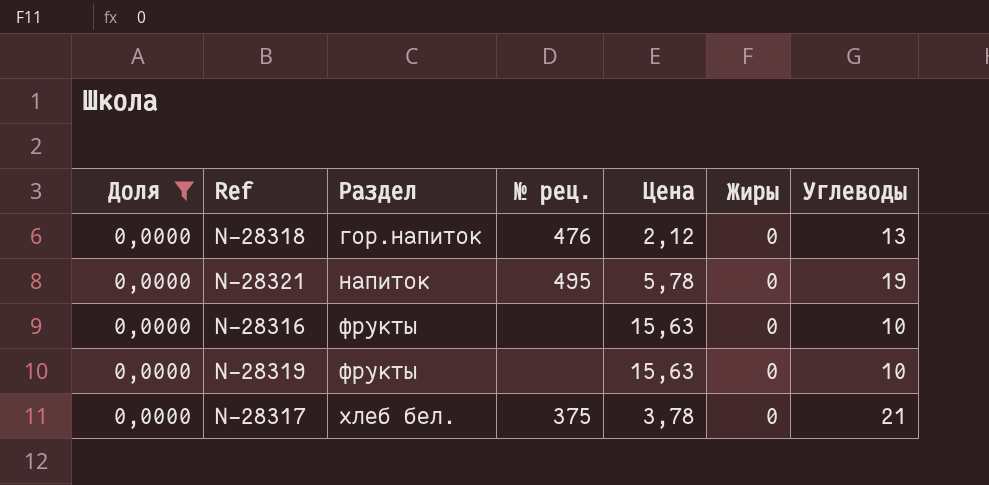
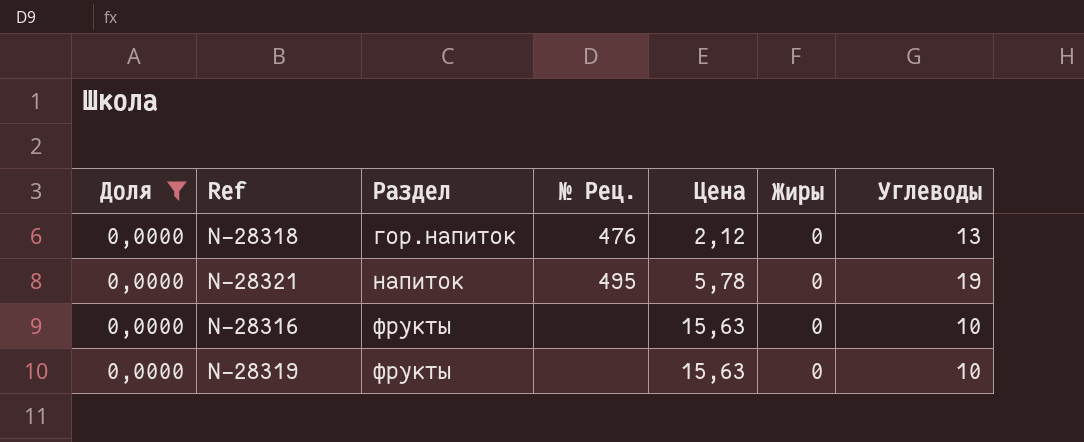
column name: № рец. -> № Рец.
row N-28317: 0,0000 | хлеб бел. | 375 | 3,78 | 0 | 21 -> none

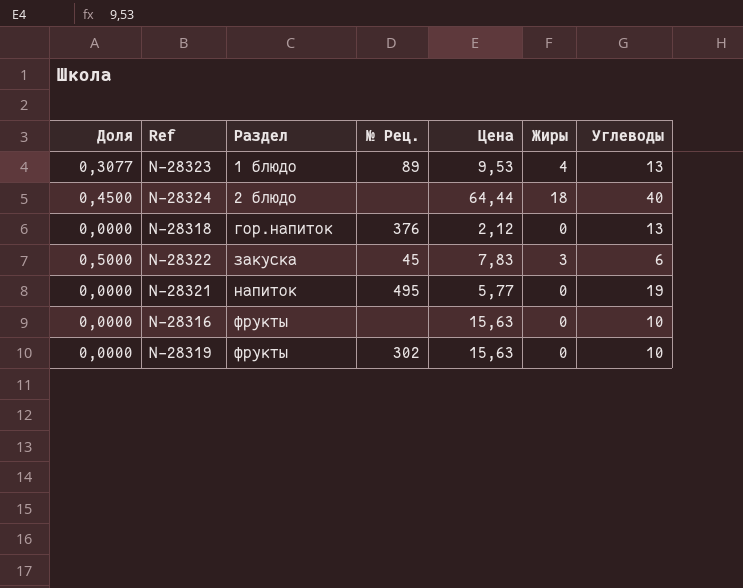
filter: Доля = 0,0000 -> none
N-28318 | № Рец.: 476 -> 376
N-28321 | Цена: 5,78 -> 5,77
N-28319 | № Рец.: none -> 302

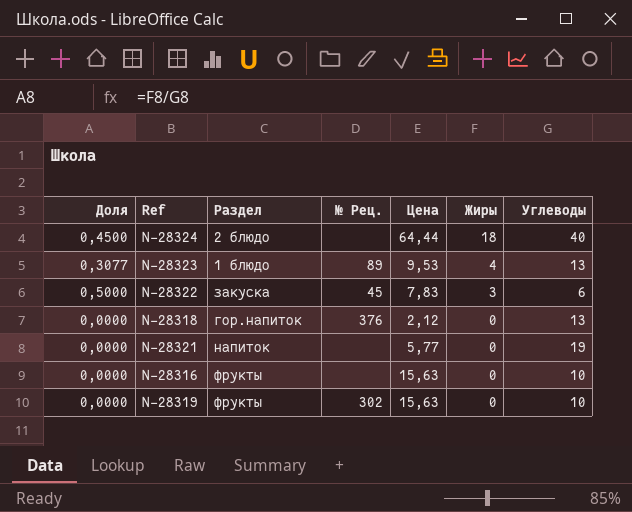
row order: Раздел ascending -> Жиры descending
N-28321 | № Рец.: 495 -> none

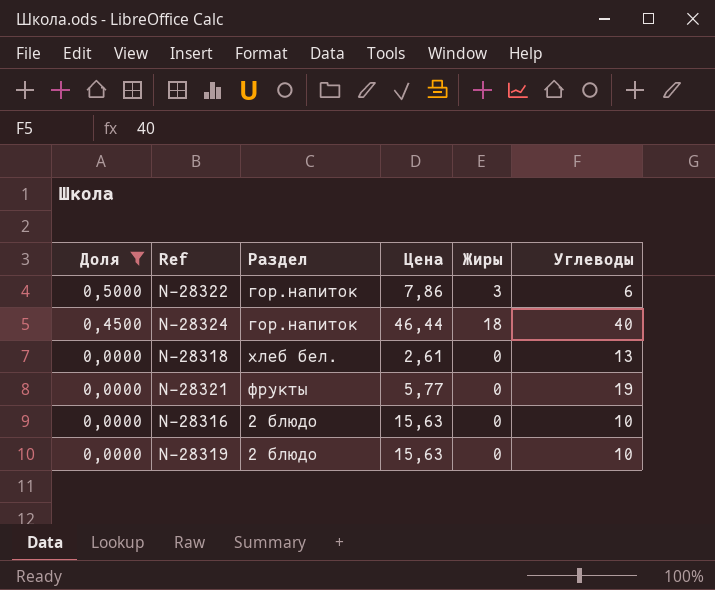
filter: none -> Доля != 0,3077
row order: Жиры descending -> Доля descending
column № Рец. | position: 4 -> none
N-28322 | Раздел: закуска -> гор.напиток
N-28322 | Цена: 7,83 -> 7,86
N-28324 | Раздел: 2 блюдо -> гор.напиток
N-28324 | Цена: 64,44 -> 46,44
N-28318 | Раздел: гор.напиток -> хлеб бел.
N-28318 | Цена: 2,12 -> 2,61
N-28321 | Раздел: напиток -> фрукты
N-28316 | Раздел: фрукты -> 2 блюдо
N-28319 | Раздел: фрукты -> 2 блюдо

